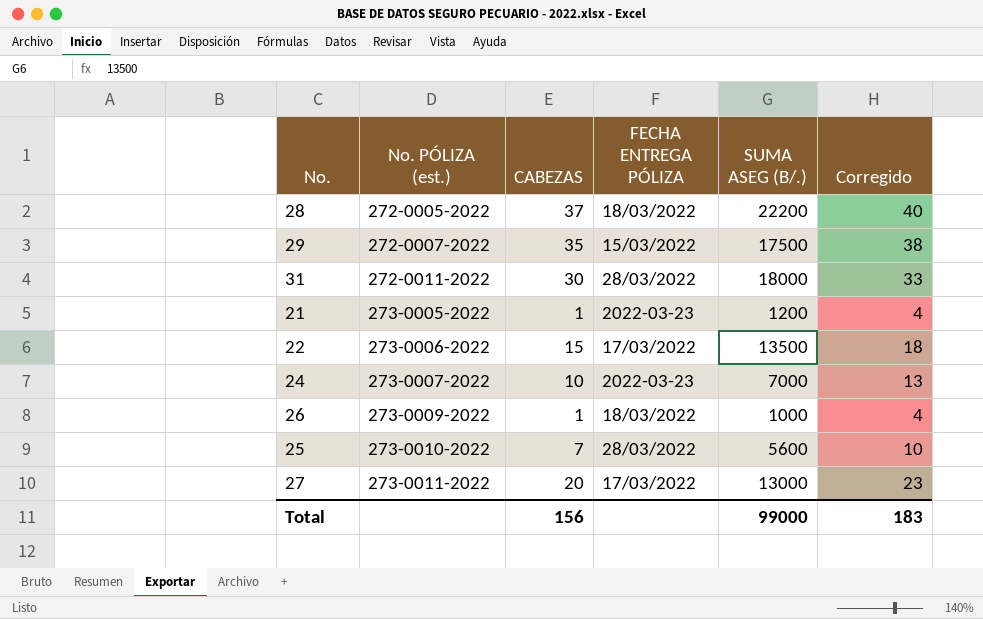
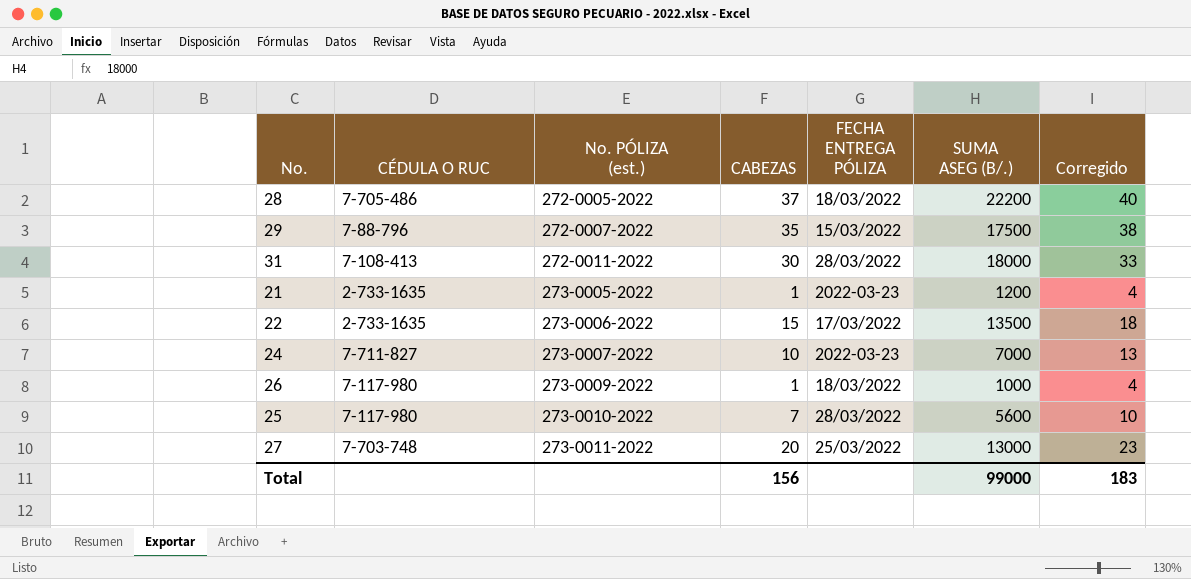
column CÉDULA O RUC | position: none -> 2
27 | FECHA ENTREGA PÓLIZA: 17/03/2022 -> 25/03/2022

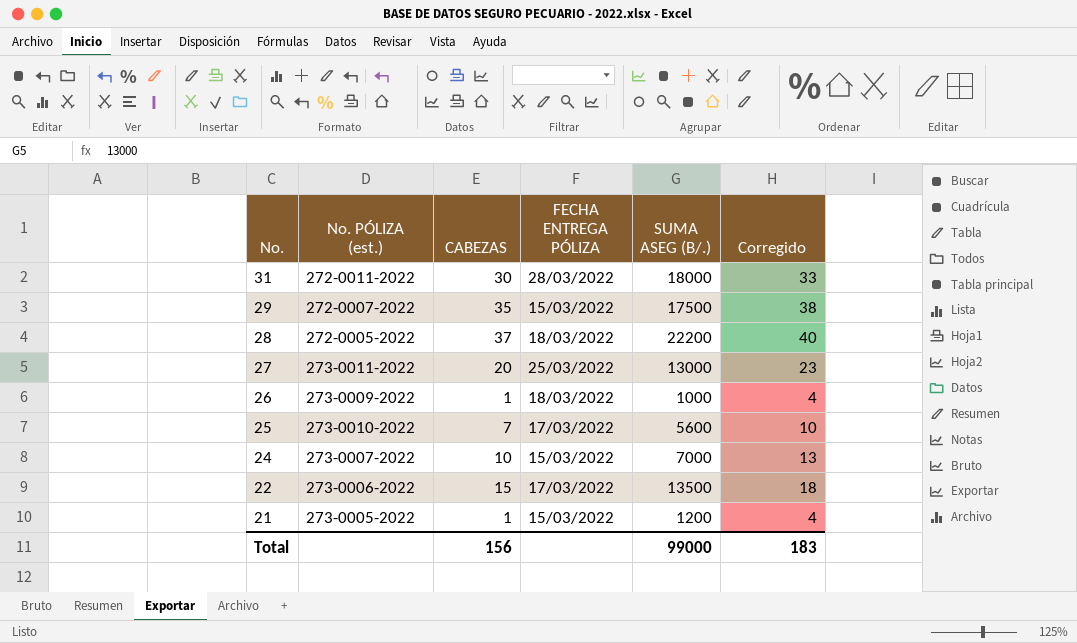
row order: No. PÓLIZA (est.) ascending -> No. descending
column CÉDULA O RUC | position: 2 -> none
25 | FECHA ENTREGA PÓLIZA: 28/03/2022 -> 17/03/2022
24 | FECHA ENTREGA PÓLIZA: 2022-03-23 -> 15/03/2022
21 | FECHA ENTREGA PÓLIZA: 2022-03-23 -> 15/03/2022

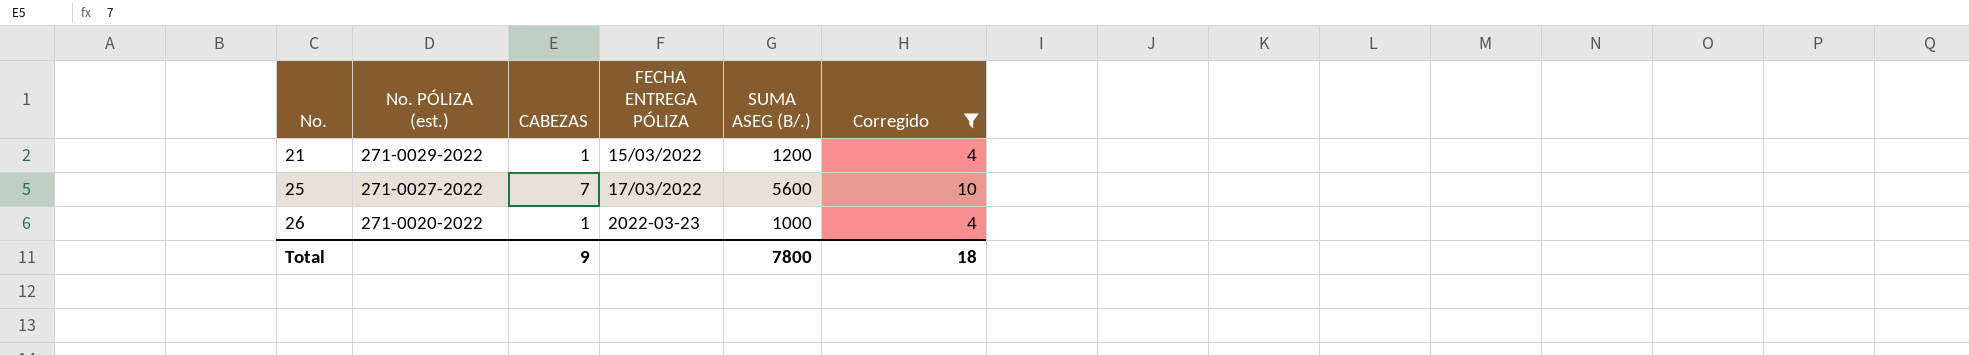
filter: none -> Corregido <= 10
row order: No. descending -> No. ascending
21 | No. PÓLIZA (est.): 273-0005-2022 -> 271-0029-2022
25 | No. PÓLIZA (est.): 273-0010-2022 -> 271-0027-2022
26 | No. PÓLIZA (est.): 273-0009-2022 -> 271-0020-2022
26 | FECHA ENTREGA PÓLIZA: 18/03/2022 -> 2022-03-23
Total | CABEZAS: 156 -> 9
Total | SUMA ASEG (B/.): 99000 -> 7800
Total | Corregido: 183 -> 18

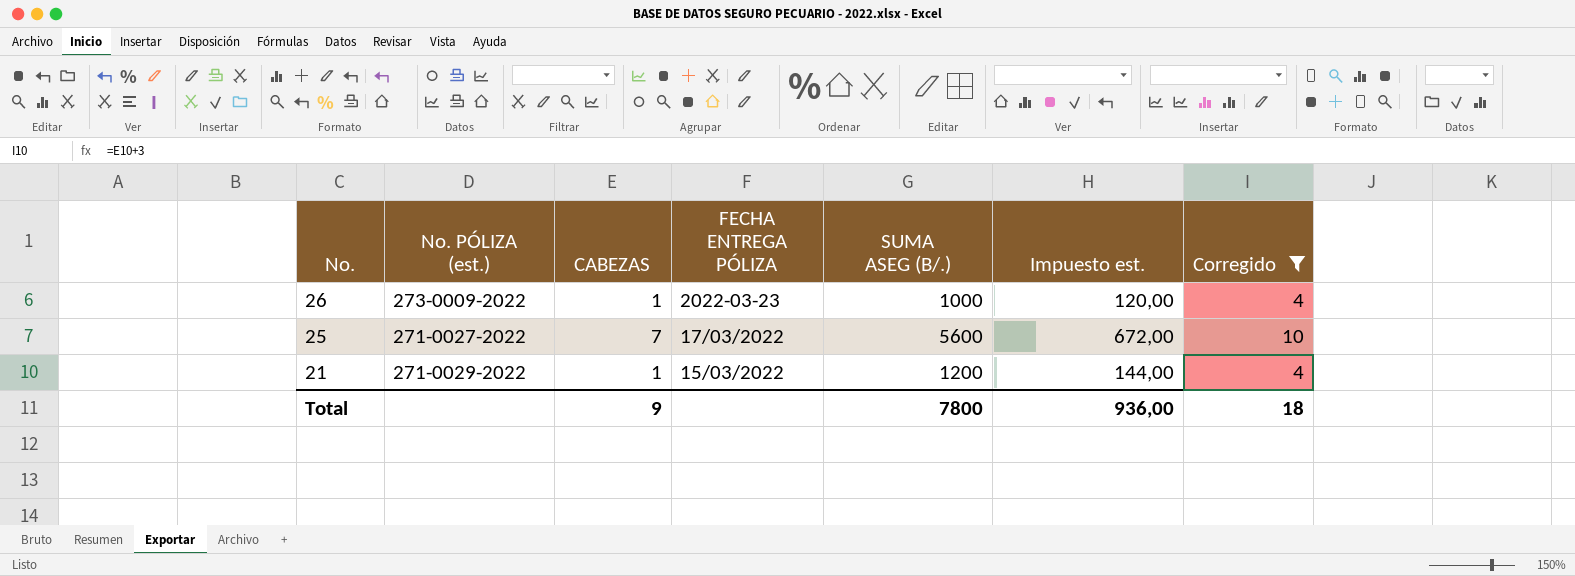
row order: No. ascending -> No. descending
column Impuesto est. | formula: none -> [SUMA ASEG (B/.)] * 0,12
26 | No. PÓLIZA (est.): 271-0020-2022 -> 273-0009-2022

